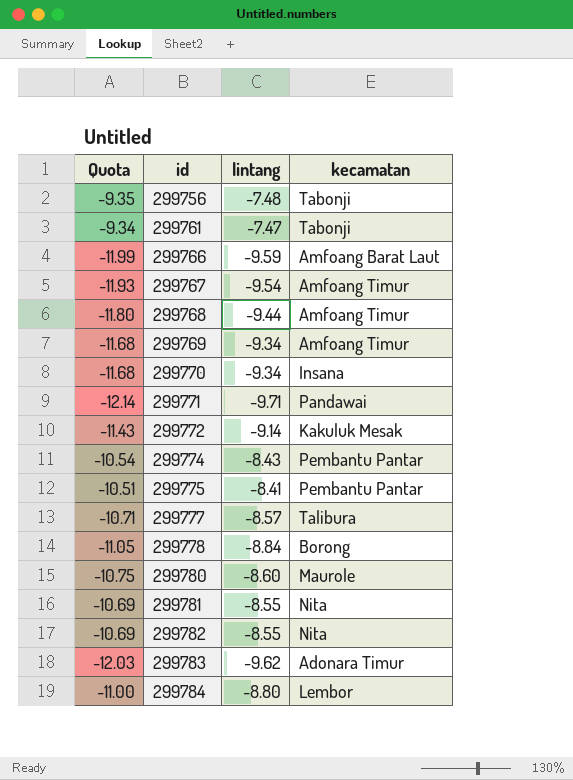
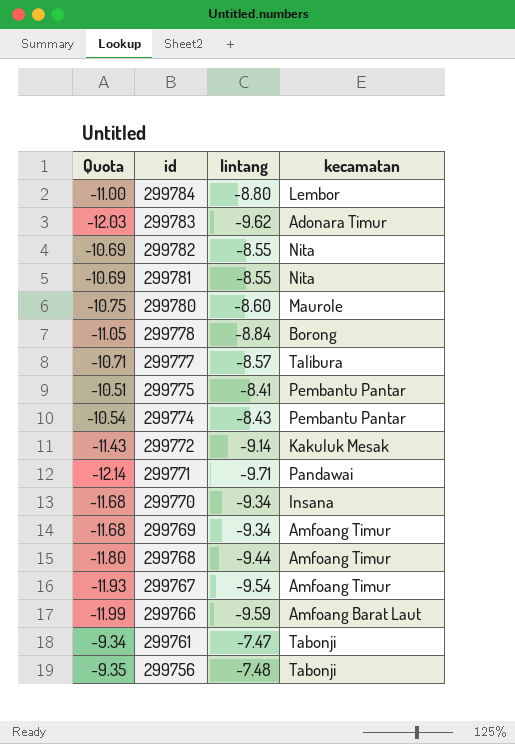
row order: id ascending -> id descending

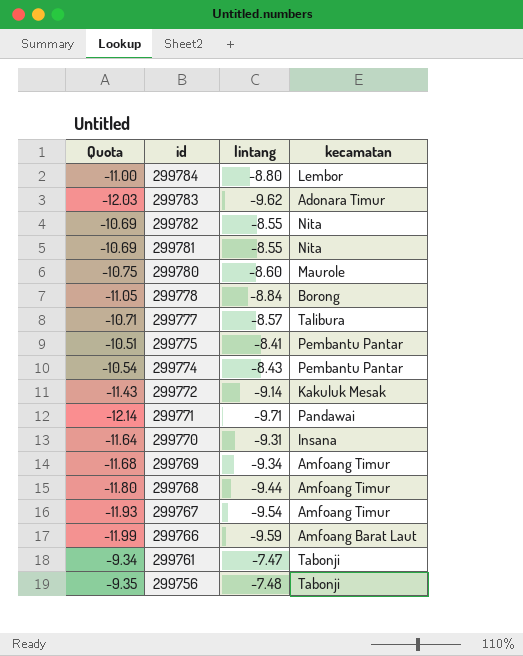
299770 | Quota: -11.68 -> -11.64
299770 | lintang: -9.34 -> -9.31

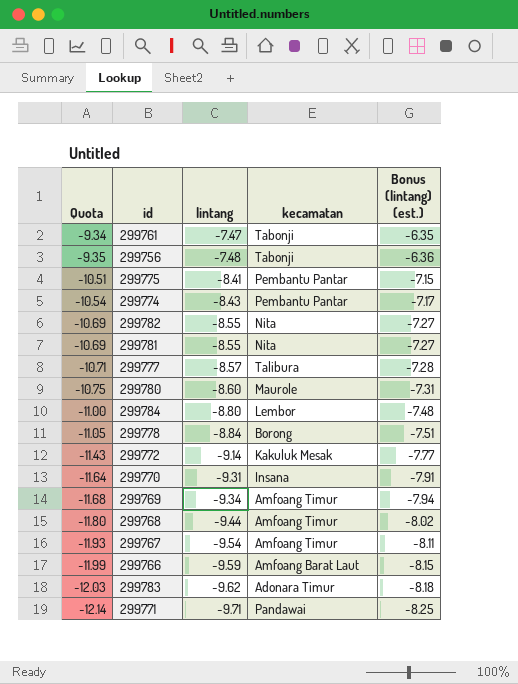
row order: id descending -> Quota descending
column Bonus (lintang) (est.) | formula: none -> [lintang] * 0.85

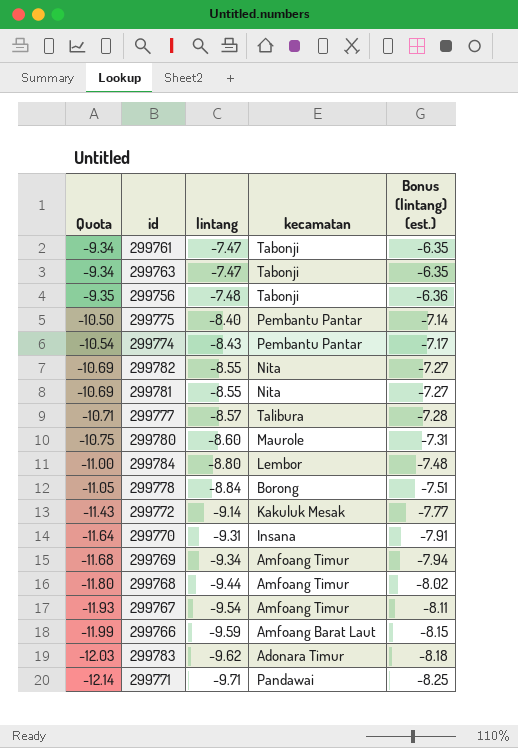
row 299763: none -> -9.34 | -7.47 | Tabonji | -6.35
299775 | Quota: -10.51 -> -10.50
299775 | lintang: -8.41 -> -8.40
299775 | Bonus (lintang) (est.): -7.15 -> -7.14

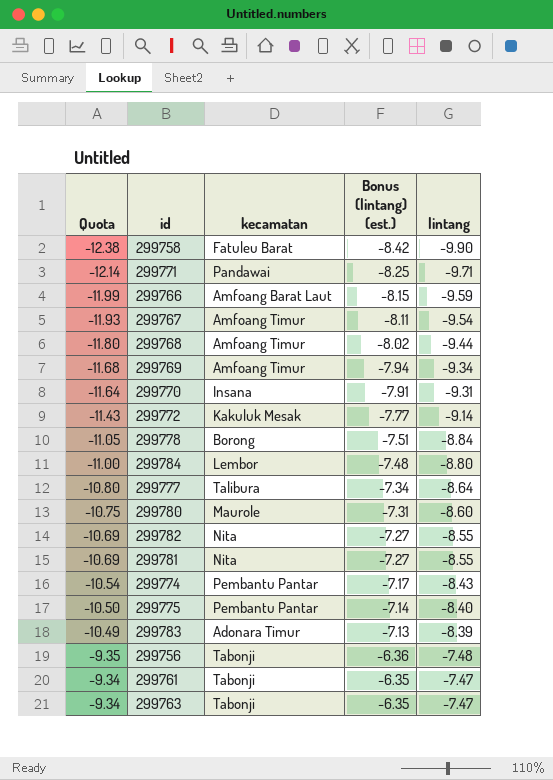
row order: Quota descending -> Quota ascending
column lintang | position: 3 -> 5
row 299758: none -> -12.38 | Fatuleu Barat | -8.42 | -9.90
299777 | Quota: -10.71 -> -10.80
299777 | Bonus (lintang) (est.): -7.28 -> -7.34
299777 | lintang: -8.57 -> -8.64
299783 | Quota: -12.03 -> -10.49
299783 | Bonus (lintang) (est.): -8.18 -> -7.13
299783 | lintang: -9.62 -> -8.39

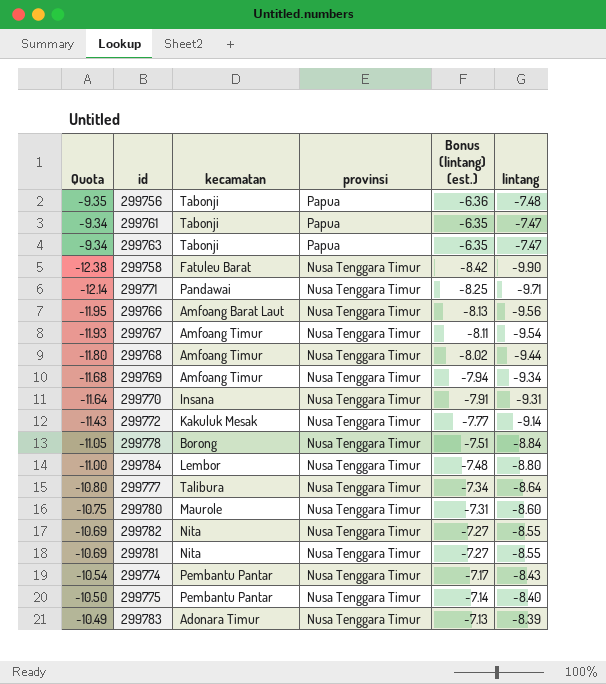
row order: Quota ascending -> provinsi descending
column provinsi | position: none -> 4
299766 | Quota: -11.99 -> -11.95
299766 | Bonus (lintang) (est.): -8.15 -> -8.13
299766 | lintang: -9.59 -> -9.56

